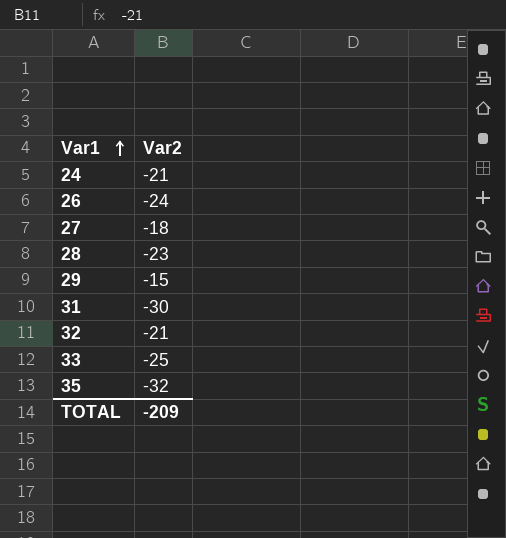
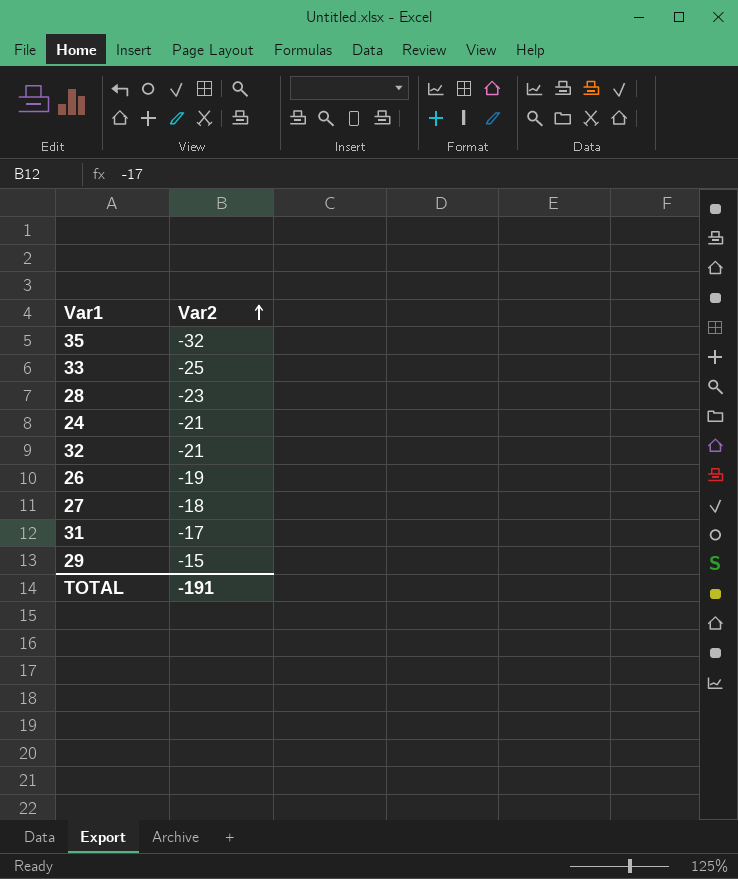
row order: Var1 ascending -> Var2 ascending
26 | Var2: -24 -> -19
31 | Var2: -30 -> -17
TOTAL | Var2: -209 -> -191

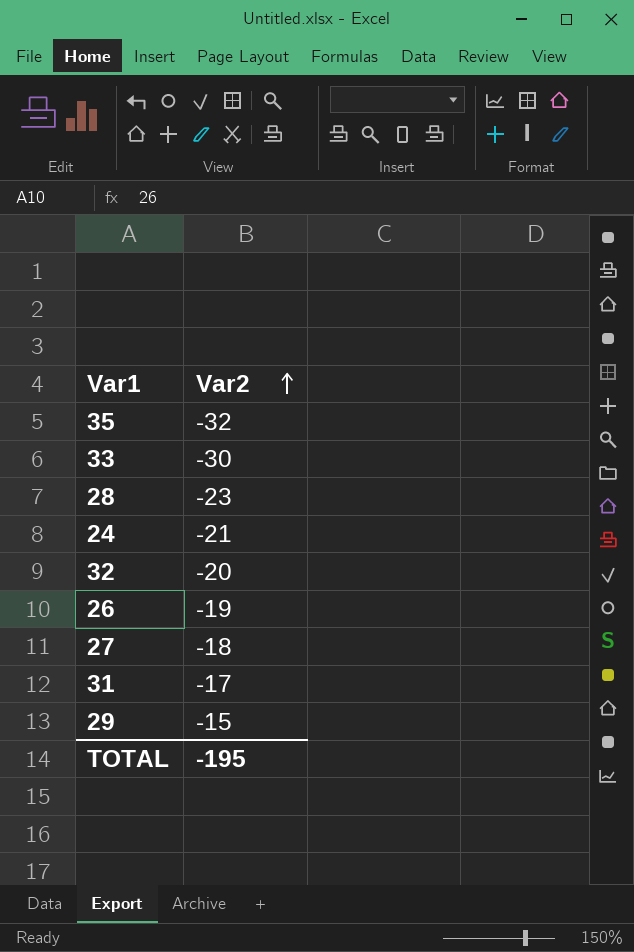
33 | Var2: -25 -> -30
32 | Var2: -21 -> -20
TOTAL | Var2: -191 -> -195

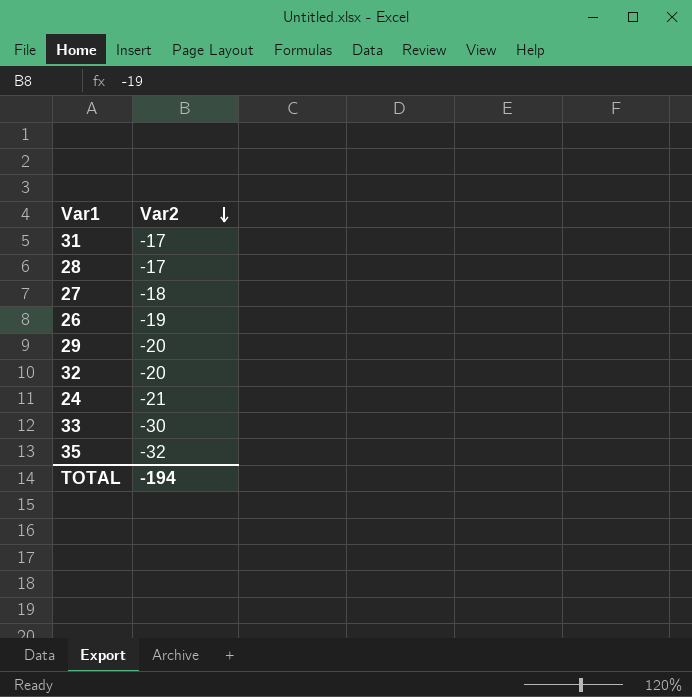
row order: Var2 ascending -> Var2 descending
28 | Var2: -23 -> -17
29 | Var2: -15 -> -20
TOTAL | Var2: -195 -> -194

